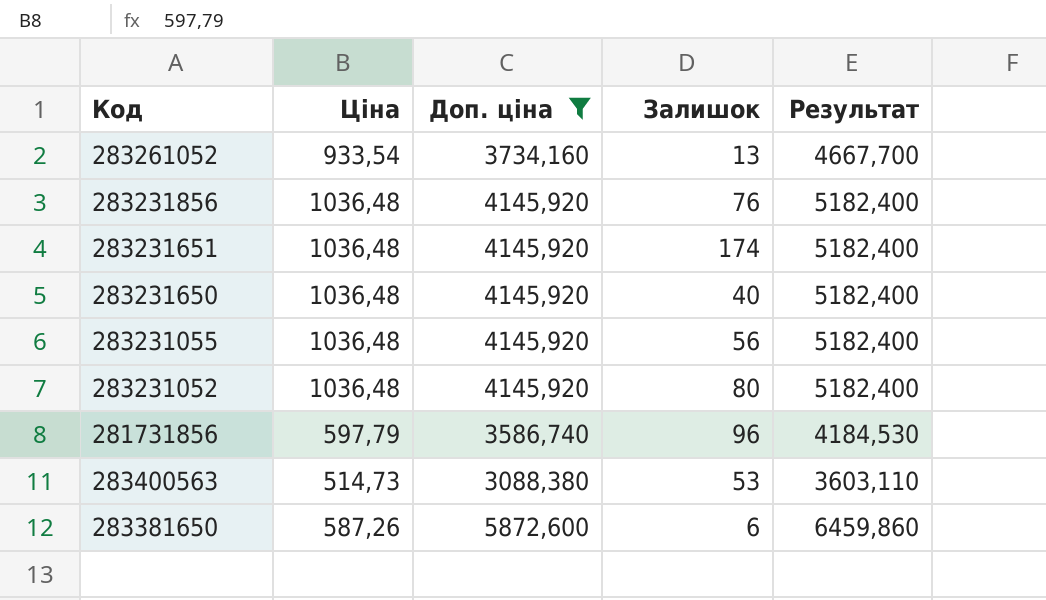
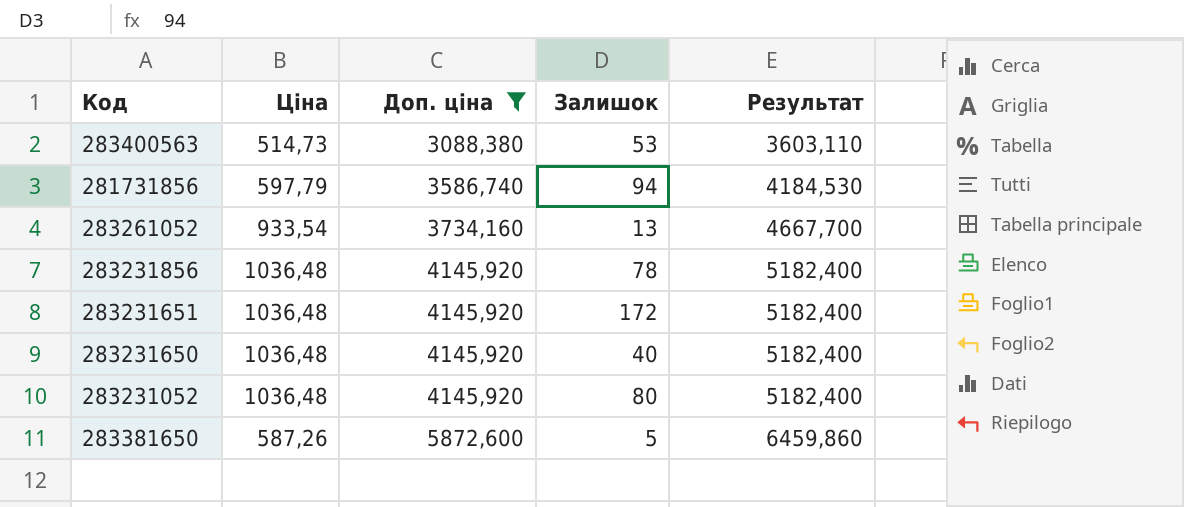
row order: none -> Доп. ціна ascending
row 283231055: 1036,48 | 4145,920 | 56 | 5182,400 -> none
281731856 | Залишок: 96 -> 94
283231856 | Залишок: 76 -> 78
283231651 | Залишок: 174 -> 172
283381650 | Залишок: 6 -> 5

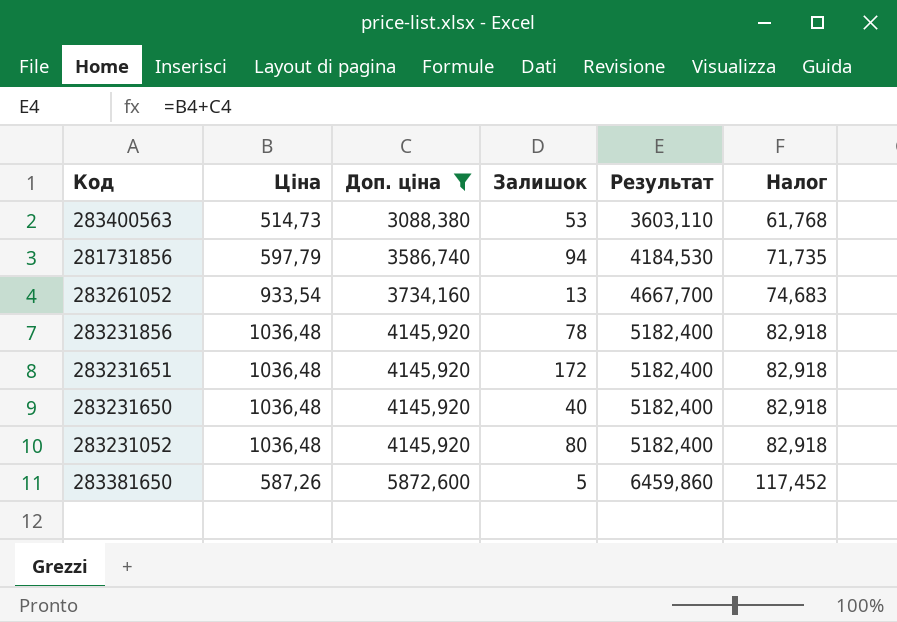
column Налог | formula: none -> [Доп. ціна] * 0,02

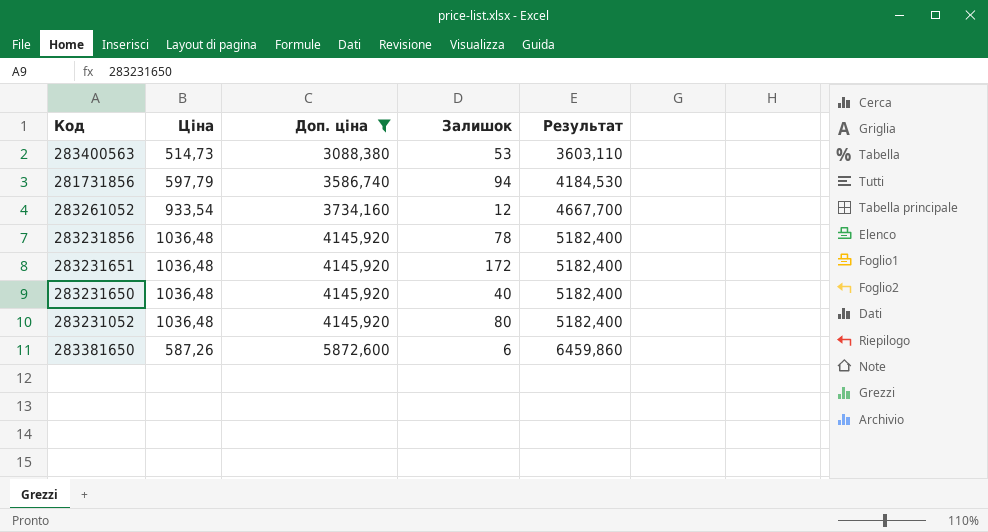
column Налог | formula: [Доп. ціна] * 0,02 -> none
283261052 | Залишок: 13 -> 12
283381650 | Залишок: 5 -> 6

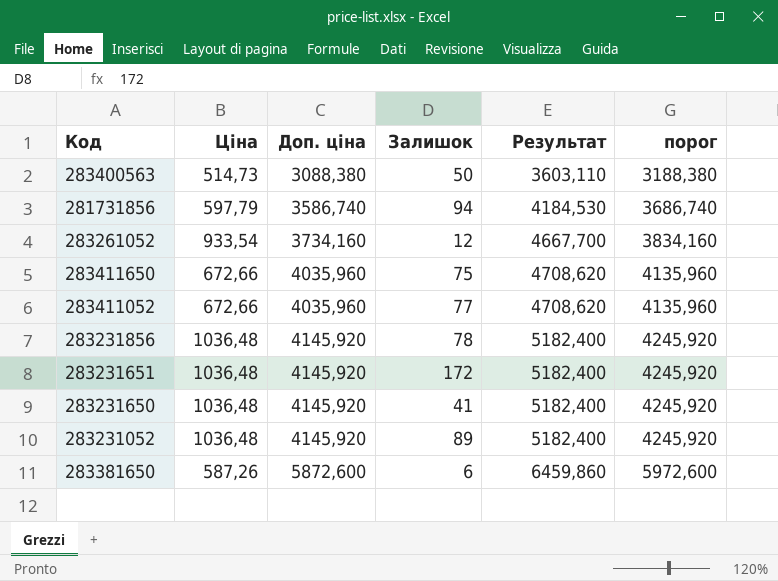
filter: Доп. ціна != 4035,960 -> none
column порог | formula: none -> [Доп. ціна] + 100
283400563 | Залишок: 53 -> 50
283231650 | Залишок: 40 -> 41
283231052 | Залишок: 80 -> 89

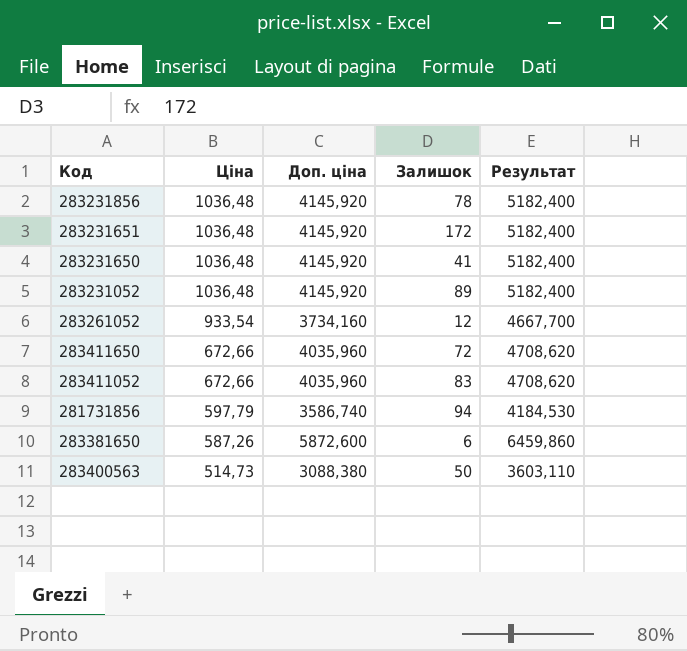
row order: Доп. ціна ascending -> Ціна descending
column порог | formula: [Доп. ціна] + 100 -> none
283411650 | Залишок: 75 -> 72
283411052 | Залишок: 77 -> 83

